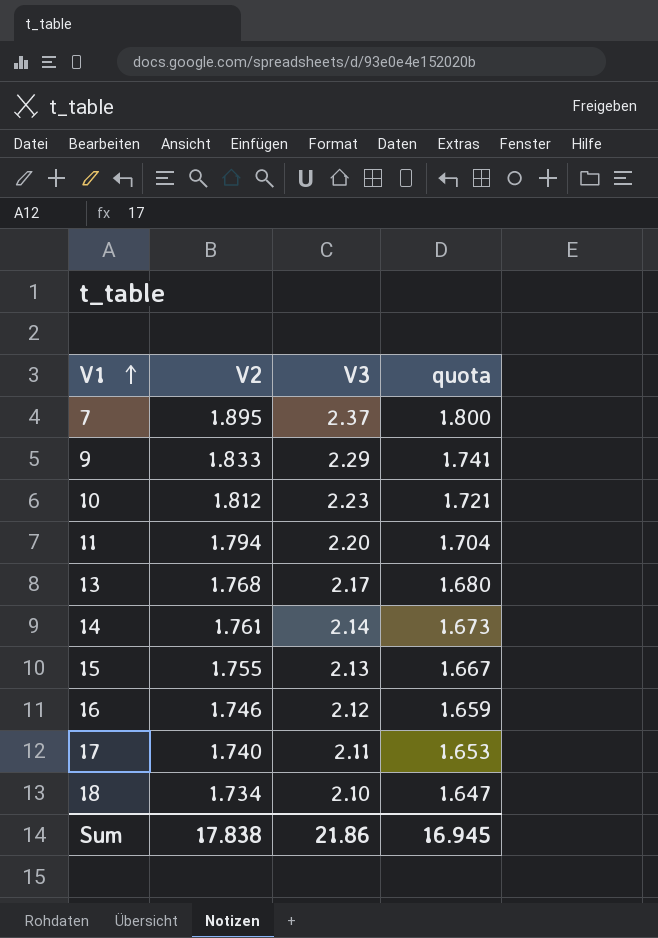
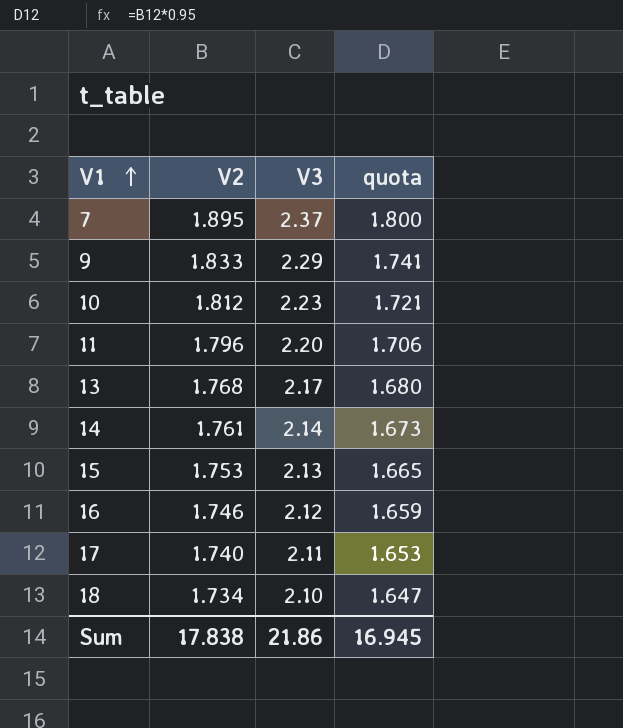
11 | V2: 1.794 -> 1.796
11 | quota: 1.704 -> 1.706
15 | V2: 1.755 -> 1.753
15 | quota: 1.667 -> 1.665

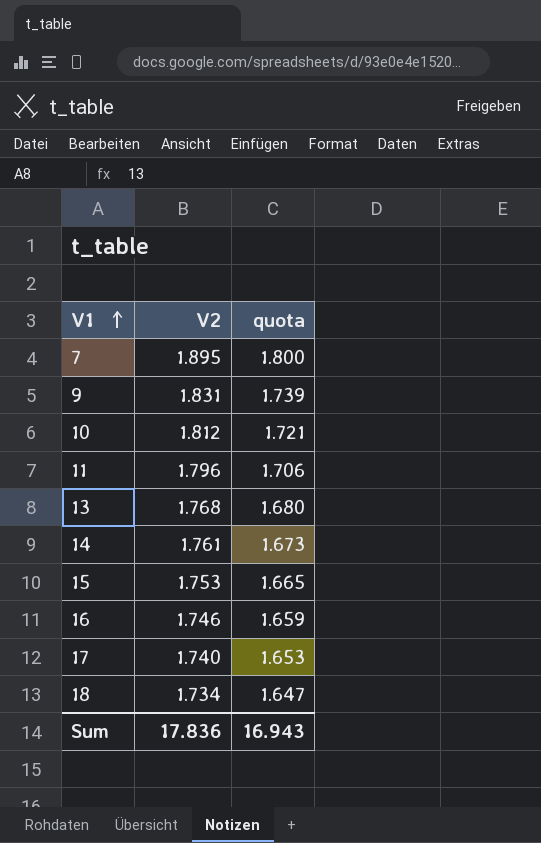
column V3 | position: 3 -> none
9 | V2: 1.833 -> 1.831
9 | quota: 1.741 -> 1.739
Sum | V2: 17.838 -> 17.836
Sum | quota: 16.945 -> 16.943

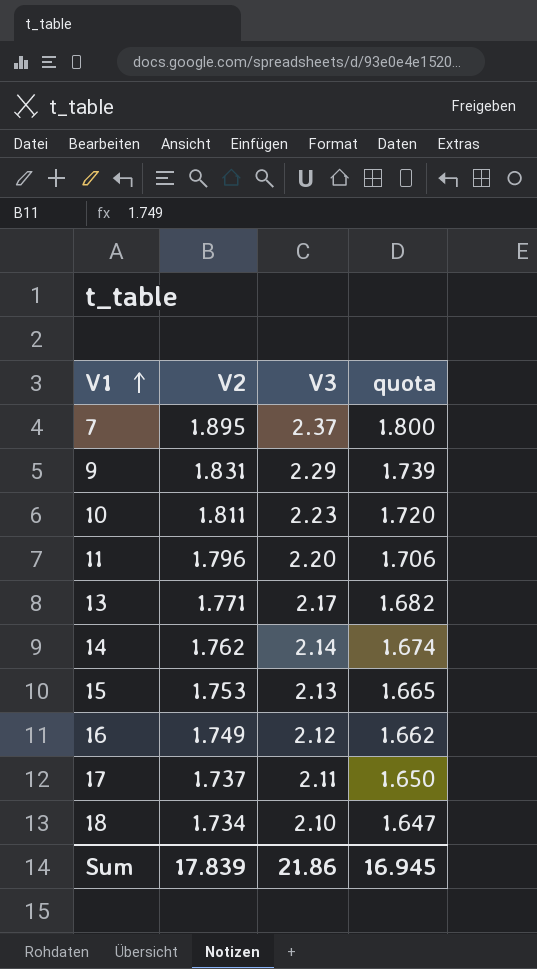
column V3 | position: none -> 3
10 | V2: 1.812 -> 1.811
10 | quota: 1.721 -> 1.720
13 | V2: 1.768 -> 1.771
13 | quota: 1.680 -> 1.682
14 | V2: 1.761 -> 1.762
14 | quota: 1.673 -> 1.674
16 | V2: 1.746 -> 1.749
16 | quota: 1.659 -> 1.662
17 | V2: 1.740 -> 1.737
17 | quota: 1.653 -> 1.650
Sum | V2: 17.836 -> 17.839
Sum | quota: 16.943 -> 16.945

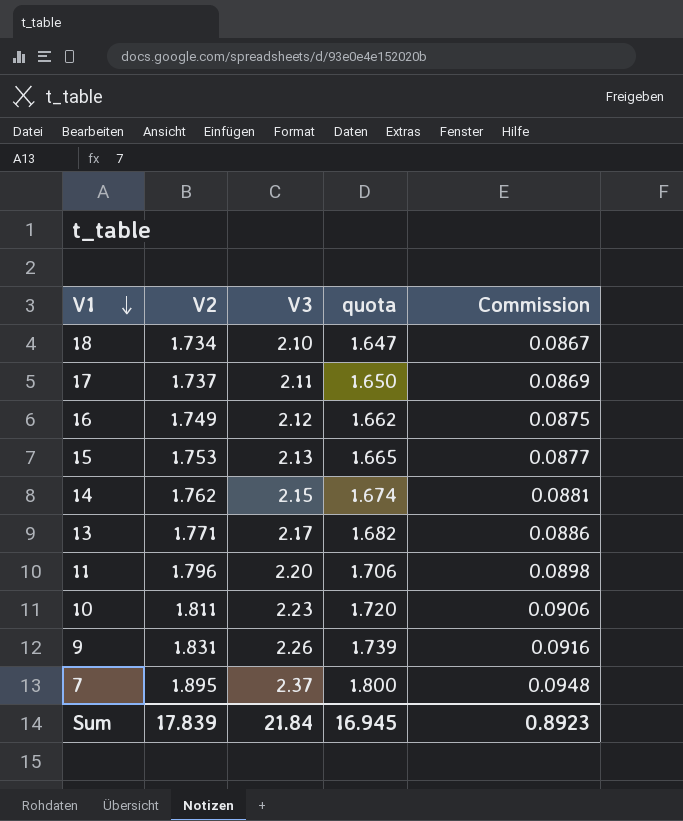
row order: V1 ascending -> V1 descending
column Commission | formula: none -> [V2] * 0.05
14 | V3: 2.14 -> 2.15
9 | V3: 2.29 -> 2.26
Sum | V3: 21.86 -> 21.84

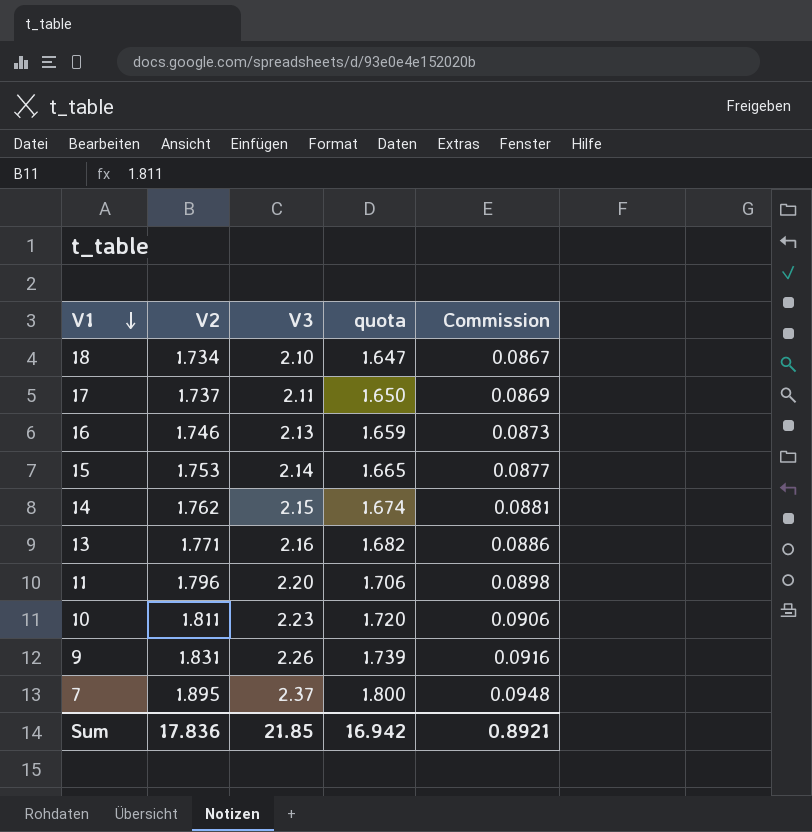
16 | V2: 1.749 -> 1.746
16 | V3: 2.12 -> 2.13
16 | quota: 1.662 -> 1.659
16 | Commission: 0.0875 -> 0.0873
15 | V3: 2.13 -> 2.14
13 | V3: 2.17 -> 2.16
Sum | V2: 17.839 -> 17.836
Sum | V3: 21.84 -> 21.85
Sum | quota: 16.945 -> 16.942
Sum | Commission: 0.8923 -> 0.8921

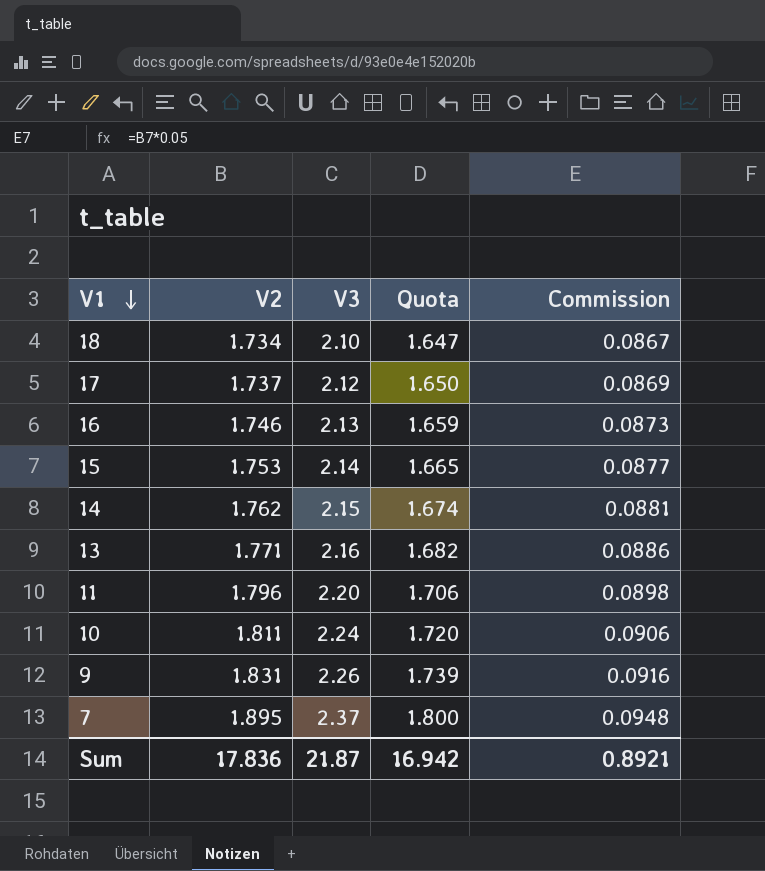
column name: quota -> Quota
17 | V3: 2.11 -> 2.12
10 | V3: 2.23 -> 2.24
Sum | V3: 21.85 -> 21.87

